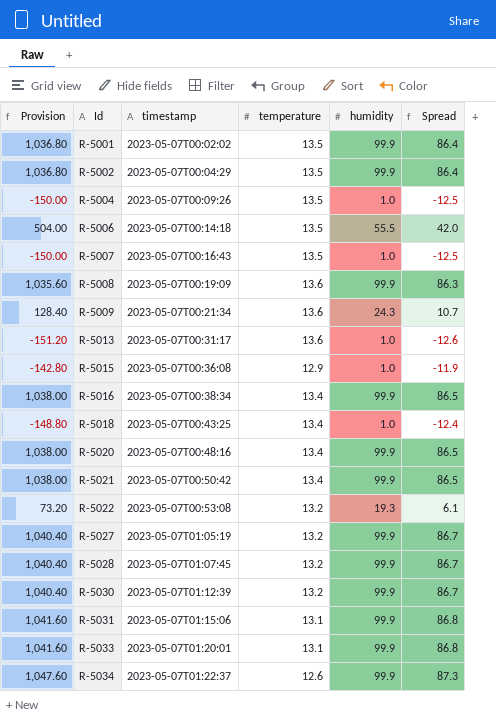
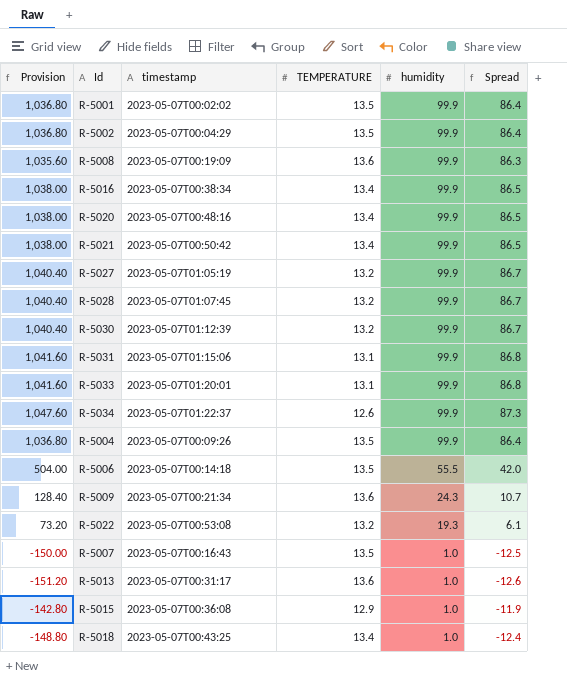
row order: Id ascending -> humidity descending
column name: temperature -> TEMPERATURE
R-5004 | Provision: -150.00 -> 1,036.80
R-5004 | humidity: 1.0 -> 99.9
R-5004 | Spread: -12.5 -> 86.4

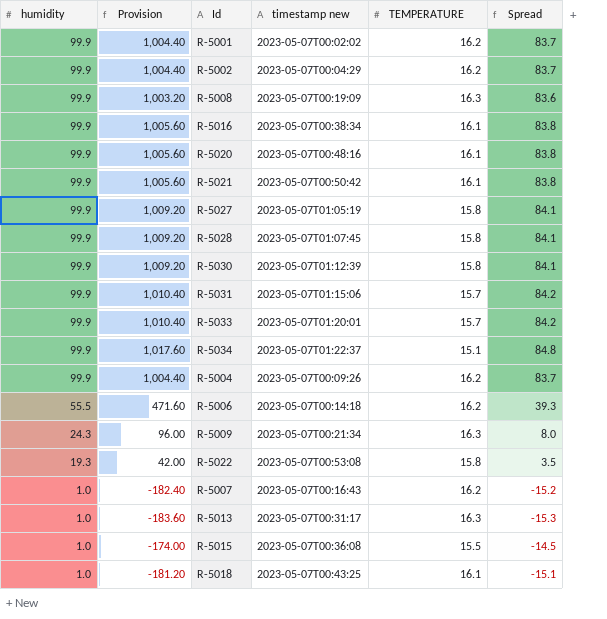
column humidity | position: 5 -> 1
column name: timestamp -> timestamp new
R-5001 | Provision: 1,036.80 -> 1,004.40
R-5001 | TEMPERATURE: 13.5 -> 16.2
R-5001 | Spread: 86.4 -> 83.7
R-5002 | Provision: 1,036.80 -> 1,004.40
R-5002 | TEMPERATURE: 13.5 -> 16.2
R-5002 | Spread: 86.4 -> 83.7
R-5008 | Provision: 1,035.60 -> 1,003.20
R-5008 | TEMPERATURE: 13.6 -> 16.3
R-5008 | Spread: 86.3 -> 83.6
R-5016 | Provision: 1,038.00 -> 1,005.60
R-5016 | TEMPERATURE: 13.4 -> 16.1
R-5016 | Spread: 86.5 -> 83.8
R-5020 | Provision: 1,038.00 -> 1,005.60
R-5020 | TEMPERATURE: 13.4 -> 16.1
R-5020 | Spread: 86.5 -> 83.8
R-5021 | Provision: 1,038.00 -> 1,005.60
R-5021 | TEMPERATURE: 13.4 -> 16.1
R-5021 | Spread: 86.5 -> 83.8
R-5027 | Provision: 1,040.40 -> 1,009.20
R-5027 | TEMPERATURE: 13.2 -> 15.8
R-5027 | Spread: 86.7 -> 84.1
R-5028 | Provision: 1,040.40 -> 1,009.20
R-5028 | TEMPERATURE: 13.2 -> 15.8
R-5028 | Spread: 86.7 -> 84.1
R-5030 | Provision: 1,040.40 -> 1,009.20
R-5030 | TEMPERATURE: 13.2 -> 15.8
R-5030 | Spread: 86.7 -> 84.1
R-5031 | Provision: 1,041.60 -> 1,010.40
R-5031 | TEMPERATURE: 13.1 -> 15.7
R-5031 | Spread: 86.8 -> 84.2
R-5033 | Provision: 1,041.60 -> 1,010.40
R-5033 | TEMPERATURE: 13.1 -> 15.7
R-5033 | Spread: 86.8 -> 84.2
R-5034 | Provision: 1,047.60 -> 1,017.60
R-5034 | TEMPERATURE: 12.6 -> 15.1
R-5034 | Spread: 87.3 -> 84.8
R-5004 | Provision: 1,036.80 -> 1,004.40
R-5004 | TEMPERATURE: 13.5 -> 16.2
R-5004 | Spread: 86.4 -> 83.7
R-5006 | Provision: 504.00 -> 471.60
R-5006 | TEMPERATURE: 13.5 -> 16.2
R-5006 | Spread: 42.0 -> 39.3
R-5009 | Provision: 128.40 -> 96.00
R-5009 | TEMPERATURE: 13.6 -> 16.3
R-5009 | Spread: 10.7 -> 8.0
R-5022 | Provision: 73.20 -> 42.00
R-5022 | TEMPERATURE: 13.2 -> 15.8
R-5022 | Spread: 6.1 -> 3.5
R-5007 | Provision: -150.00 -> -182.40
R-5007 | TEMPERATURE: 13.5 -> 16.2
R-5007 | Spread: -12.5 -> -15.2
R-5013 | Provision: -151.20 -> -183.60
R-5013 | TEMPERATURE: 13.6 -> 16.3
R-5013 | Spread: -12.6 -> -15.3
R-5015 | Provision: -142.80 -> -174.00
R-5015 | TEMPERATURE: 12.9 -> 15.5
R-5015 | Spread: -11.9 -> -14.5
R-5018 | Provision: -148.80 -> -181.20
R-5018 | TEMPERATURE: 13.4 -> 16.1
R-5018 | Spread: -12.4 -> -15.1

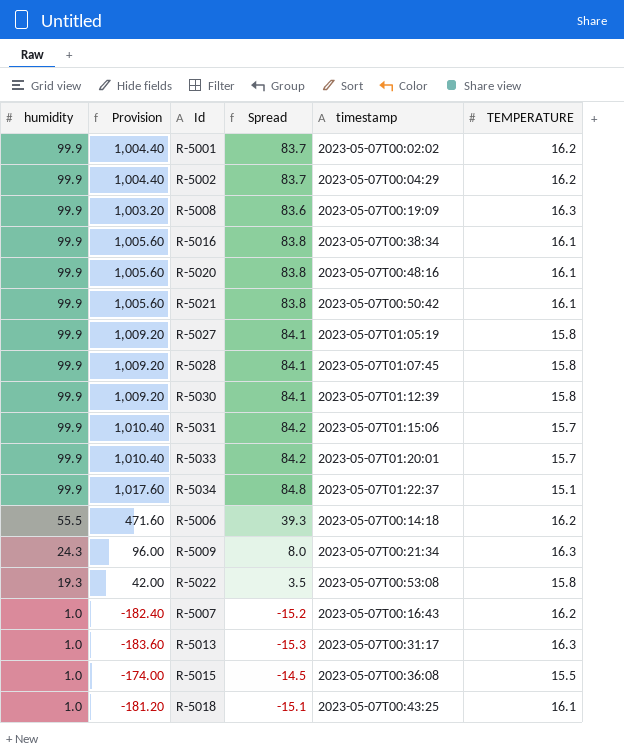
column Spread | position: 6 -> 4
column name: timestamp new -> timestamp
row R-5004: 99.9 | 1,004.40 | 2023-05-07T00:09:26 | 16.2 | 83.7 -> none

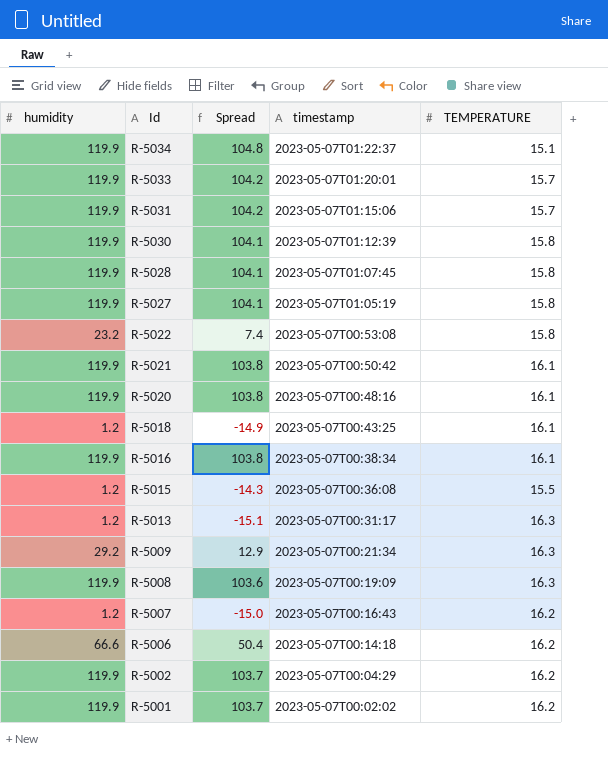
row order: humidity descending -> Id descending
column Provision | formula: [Spread] * 12 -> none
R-5034 | humidity: 99.9 -> 119.9
R-5034 | Spread: 84.8 -> 104.8
R-5033 | humidity: 99.9 -> 119.9
R-5033 | Spread: 84.2 -> 104.2
R-5031 | humidity: 99.9 -> 119.9
R-5031 | Spread: 84.2 -> 104.2
R-5030 | humidity: 99.9 -> 119.9
R-5030 | Spread: 84.1 -> 104.1
R-5028 | humidity: 99.9 -> 119.9
R-5028 | Spread: 84.1 -> 104.1
R-5027 | humidity: 99.9 -> 119.9
R-5027 | Spread: 84.1 -> 104.1
R-5022 | humidity: 19.3 -> 23.2
R-5022 | Spread: 3.5 -> 7.4
R-5021 | humidity: 99.9 -> 119.9
R-5021 | Spread: 83.8 -> 103.8
R-5020 | humidity: 99.9 -> 119.9
R-5020 | Spread: 83.8 -> 103.8
R-5018 | humidity: 1.0 -> 1.2
R-5018 | Spread: -15.1 -> -14.9
R-5016 | humidity: 99.9 -> 119.9
R-5016 | Spread: 83.8 -> 103.8
R-5015 | humidity: 1.0 -> 1.2
R-5015 | Spread: -14.5 -> -14.3
R-5013 | humidity: 1.0 -> 1.2
R-5013 | Spread: -15.3 -> -15.1
R-5009 | humidity: 24.3 -> 29.2
R-5009 | Spread: 8.0 -> 12.9
R-5008 | humidity: 99.9 -> 119.9
R-5008 | Spread: 83.6 -> 103.6
R-5007 | humidity: 1.0 -> 1.2
R-5007 | Spread: -15.2 -> -15.0
R-5006 | humidity: 55.5 -> 66.6
R-5006 | Spread: 39.3 -> 50.4
R-5002 | humidity: 99.9 -> 119.9
R-5002 | Spread: 83.7 -> 103.7
R-5001 | humidity: 99.9 -> 119.9
R-5001 | Spread: 83.7 -> 103.7

